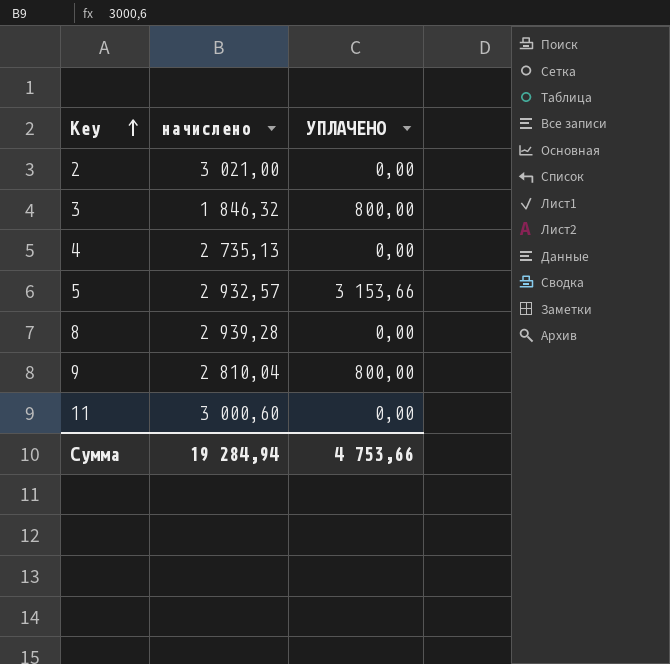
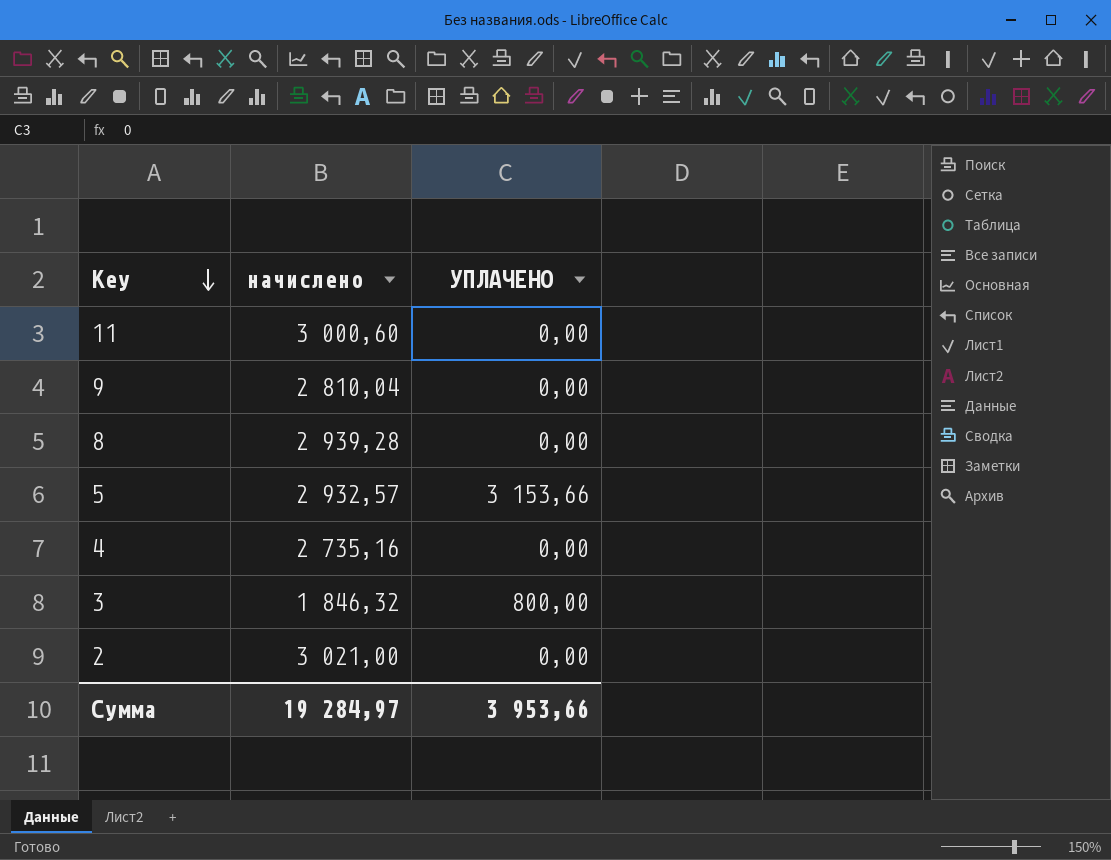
row order: Key ascending -> Key descending
9 | УПЛАЧЕНО: 800,00 -> 0,00
4 | начислено: 2 735,13 -> 2 735,16
Сумма | начислено: 19 284,94 -> 19 284,97
Сумма | УПЛАЧЕНО: 4 753,66 -> 3 953,66

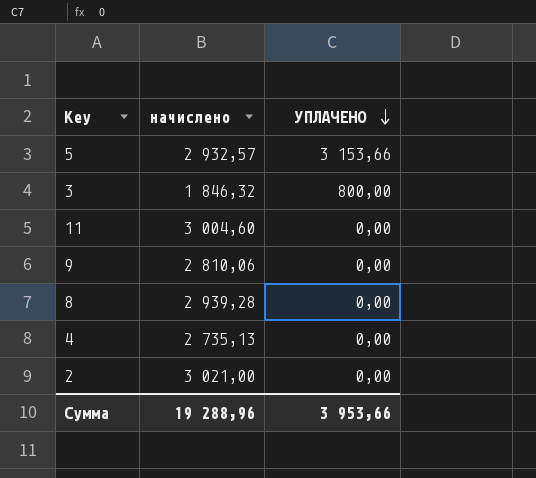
row order: Key descending -> УПЛАЧЕНО descending
11 | начислено: 3 000,60 -> 3 004,60
9 | начислено: 2 810,04 -> 2 810,06
4 | начислено: 2 735,16 -> 2 735,13
Сумма | начислено: 19 284,97 -> 19 288,96

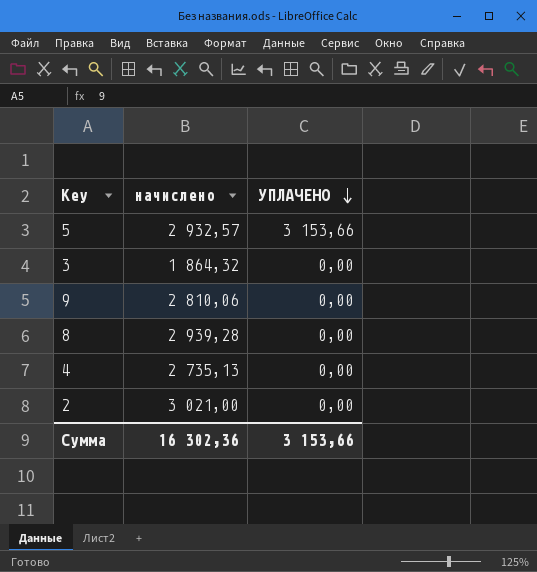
row 11: 3 004,60 | 0,00 -> none
3 | начислено: 1 846,32 -> 1 864,32
3 | УПЛАЧЕНО: 800,00 -> 0,00
Сумма | начислено: 19 288,96 -> 16 302,36
Сумма | УПЛАЧЕНО: 3 953,66 -> 3 153,66

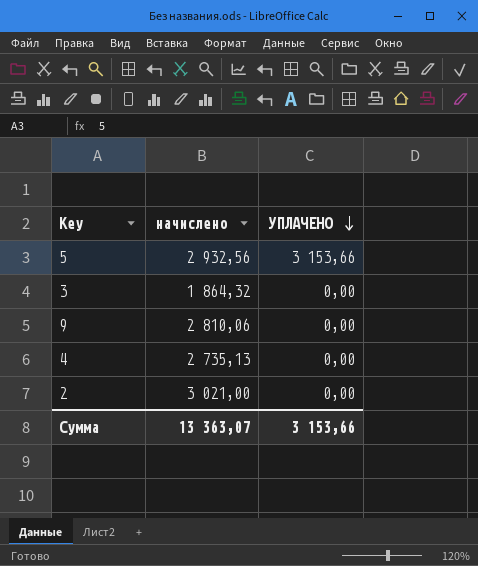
row 8: 2 939,28 | 0,00 -> none
5 | начислено: 2 932,57 -> 2 932,56
Сумма | начислено: 16 302,36 -> 13 363,07

